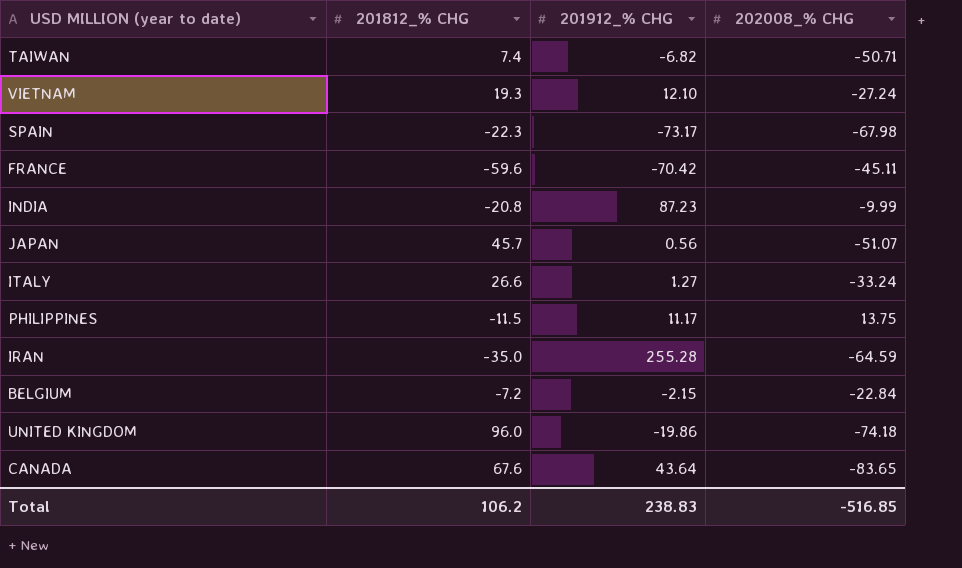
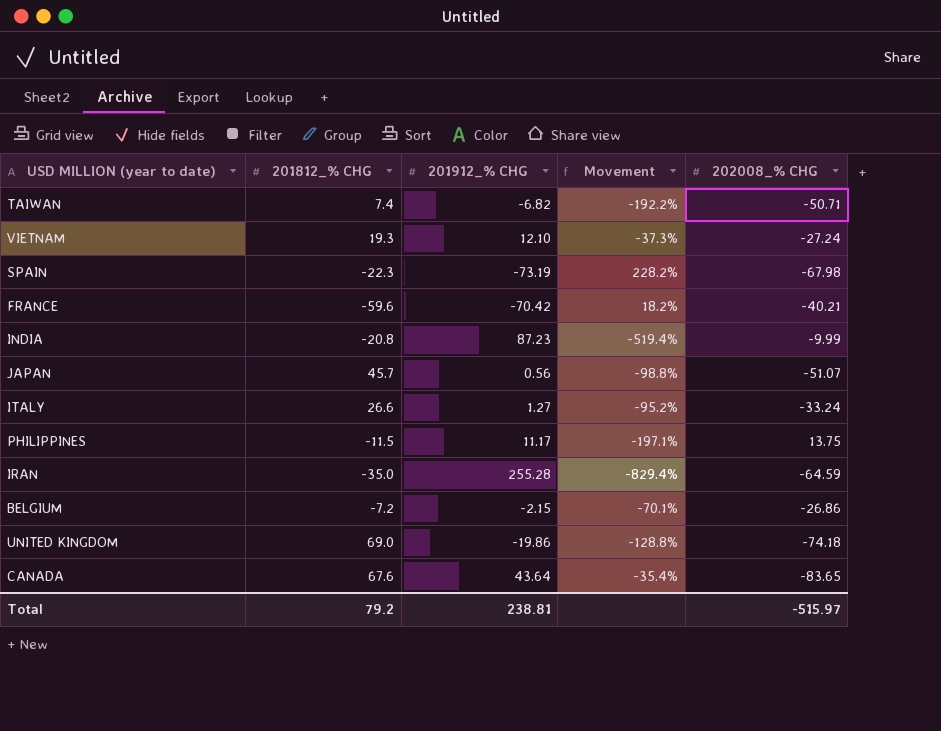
column Movement | formula: none -> ([201912_% CHG] - [201812_% CHG]) / [201812_% CHG]
SPAIN | 201912_% CHG: -73.17 -> -73.19
FRANCE | 202008_% CHG: -45.11 -> -40.21
BELGIUM | 202008_% CHG: -22.84 -> -26.86
UNITED KINGDOM | 201812_% CHG: 96.0 -> 69.0
Total | 201812_% CHG: 106.2 -> 79.2
Total | 201912_% CHG: 238.83 -> 238.81
Total | 202008_% CHG: -516.85 -> -515.97

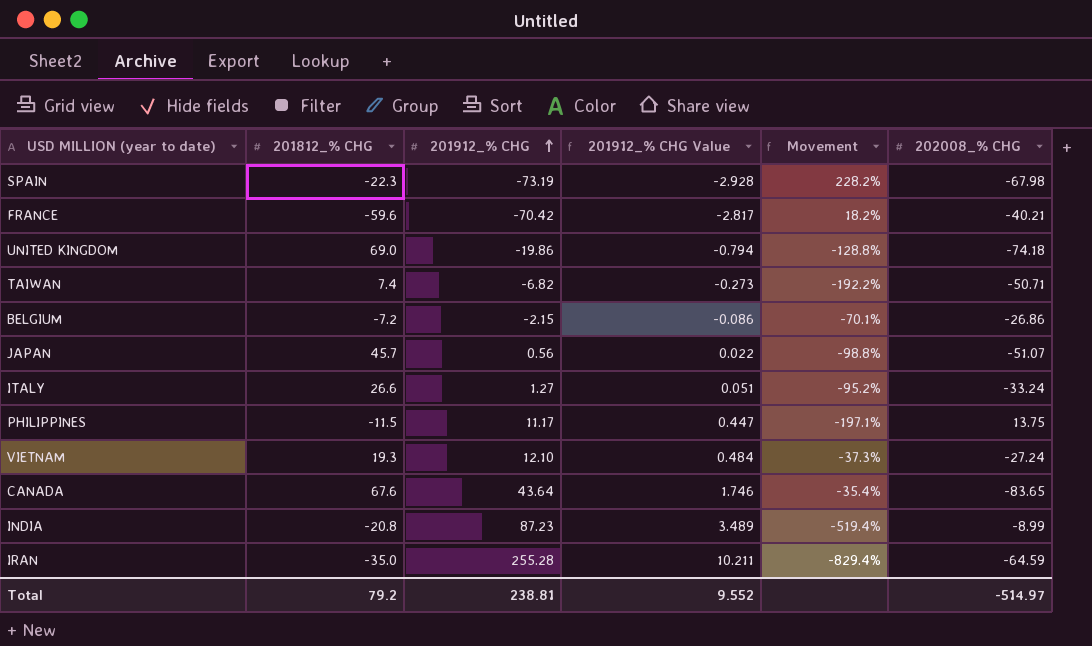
row order: none -> 201912_% CHG ascending
column 201912_% CHG Value | formula: none -> [201912_% CHG] * 0.04
INDIA | 202008_% CHG: -9.99 -> -8.99
Total | 202008_% CHG: -515.97 -> -514.97

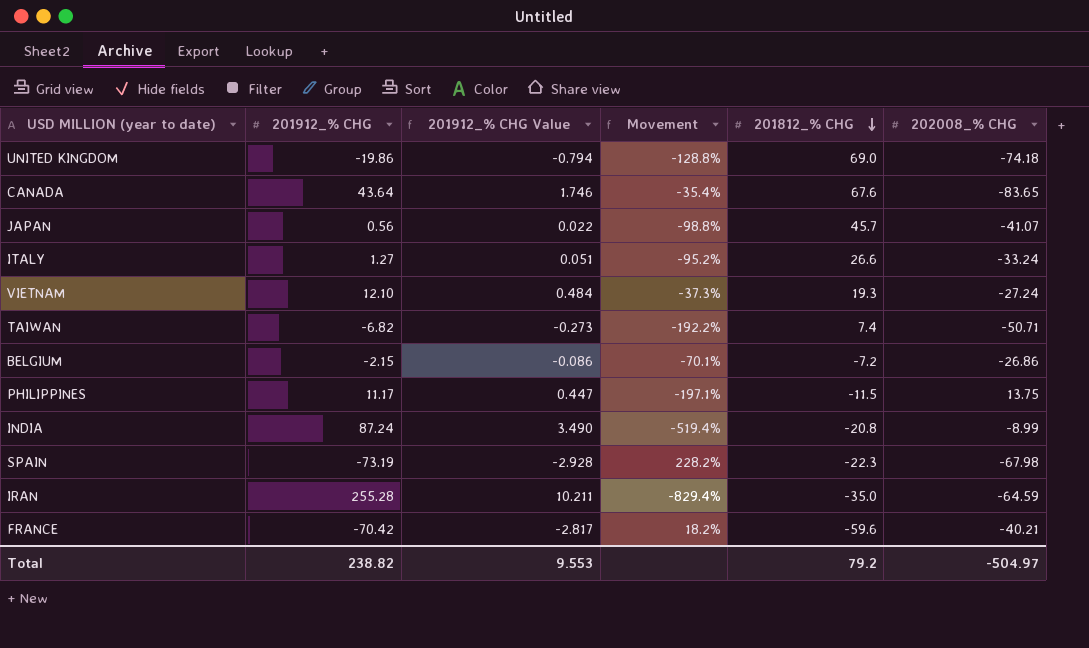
row order: 201912_% CHG ascending -> 201812_% CHG descending
column 201812_% CHG | position: 2 -> 5
JAPAN | 202008_% CHG: -51.07 -> -41.07
INDIA | 201912_% CHG: 87.23 -> 87.24
INDIA | 201912_% CHG Value: 3.489 -> 3.490
Total | 201912_% CHG: 238.81 -> 238.82
Total | 201912_% CHG Value: 9.552 -> 9.553
Total | 202008_% CHG: -514.97 -> -504.97

